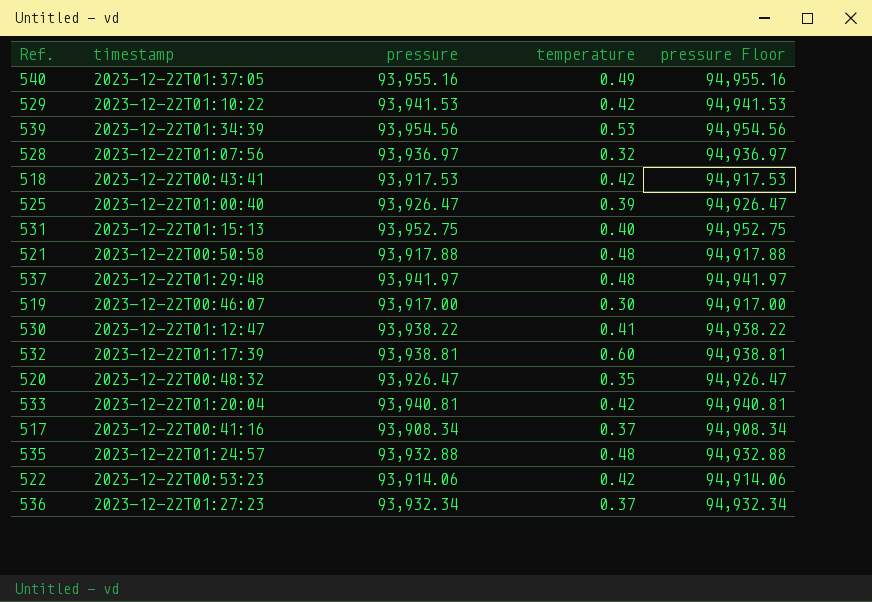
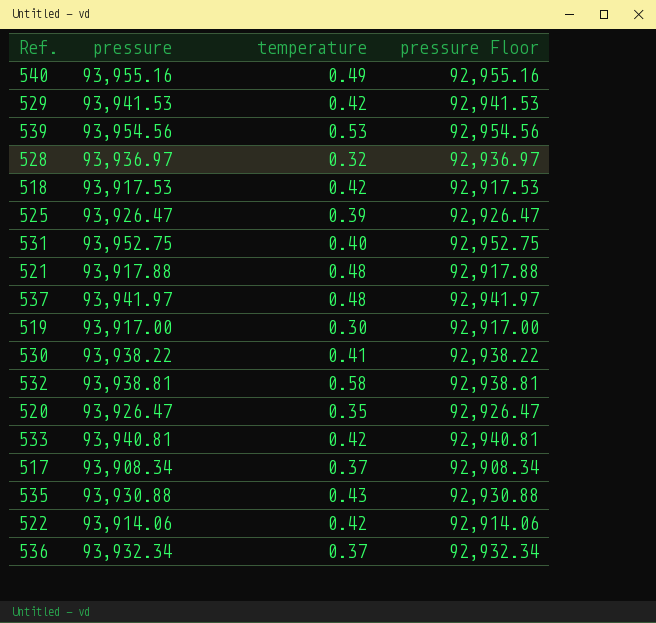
column timestamp | position: 2 -> none
column pressure Floor | formula: [pressure] + 1000 -> [pressure] - 1000
532 | temperature: 0.60 -> 0.58
535 | pressure: 93,932.88 -> 93,930.88
535 | temperature: 0.48 -> 0.43

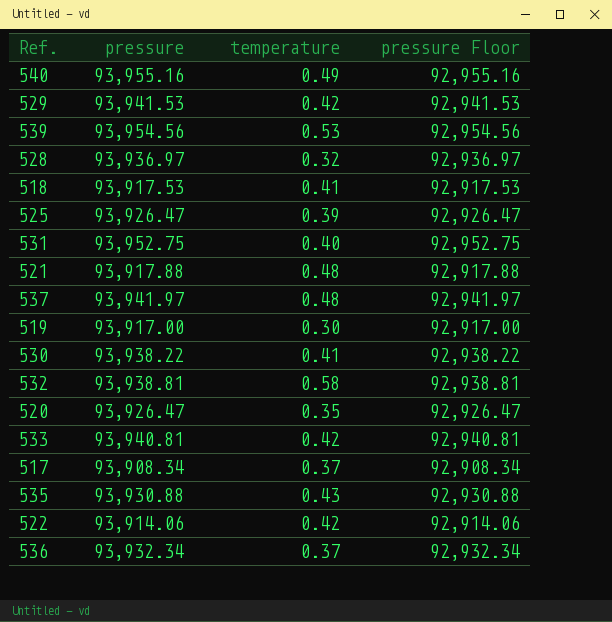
518 | temperature: 0.42 -> 0.41

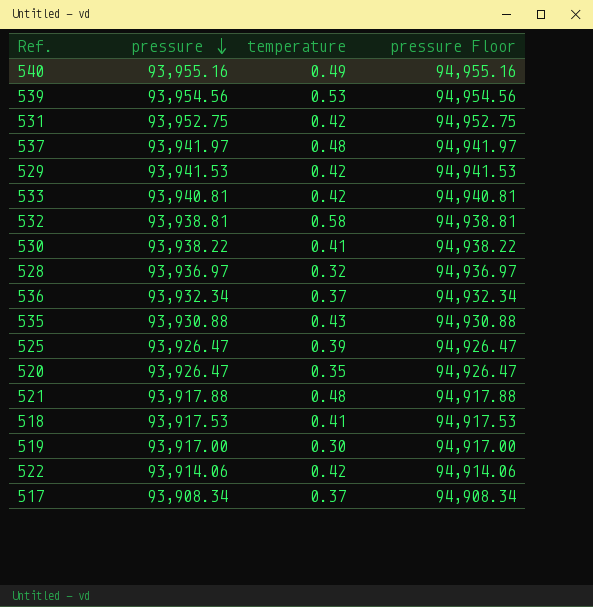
row order: none -> pressure descending
column pressure Floor | formula: [pressure] - 1000 -> [pressure] + 1000
531 | temperature: 0.40 -> 0.42

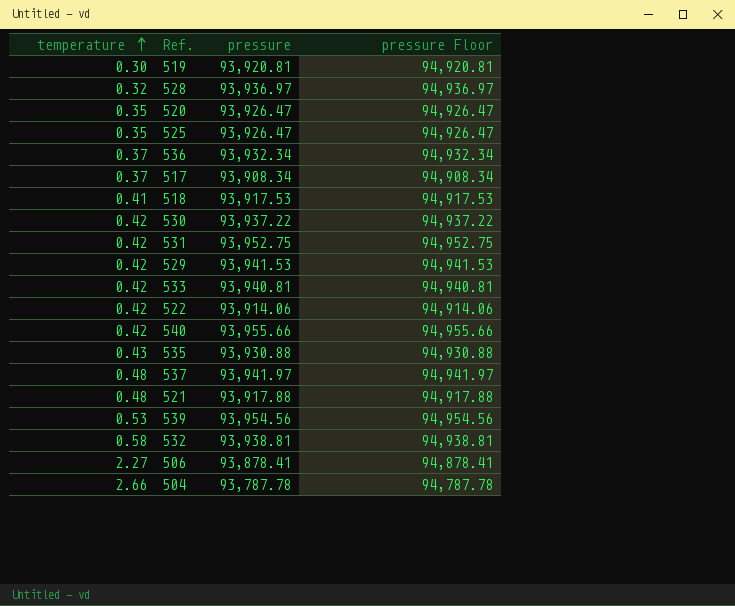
row order: pressure descending -> temperature ascending
column temperature | position: 3 -> 1
519 | pressure: 93,917.00 -> 93,920.81
519 | pressure Floor: 94,917.00 -> 94,920.81
525 | temperature: 0.39 -> 0.35
530 | temperature: 0.41 -> 0.42
530 | pressure: 93,938.22 -> 93,937.22
530 | pressure Floor: 94,938.22 -> 94,937.22
540 | temperature: 0.49 -> 0.42
540 | pressure: 93,955.16 -> 93,955.66
540 | pressure Floor: 94,955.16 -> 94,955.66
row 506: none -> 2.27 | 93,878.41 | 94,878.41
row 504: none -> 2.66 | 93,787.78 | 94,787.78

